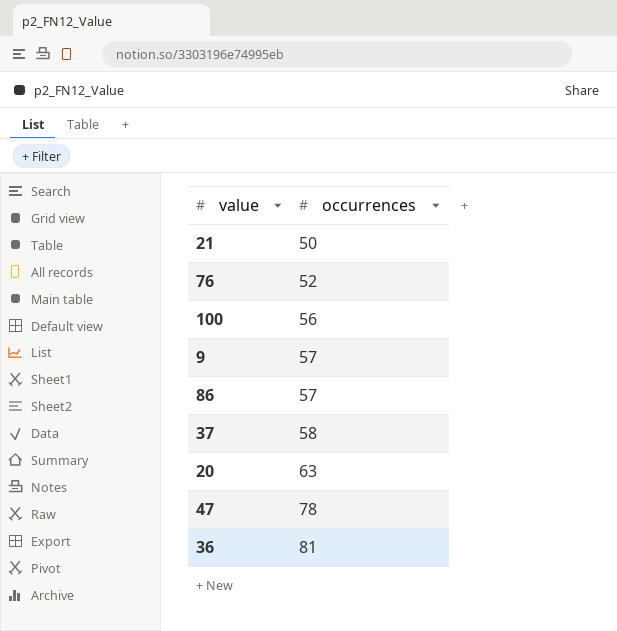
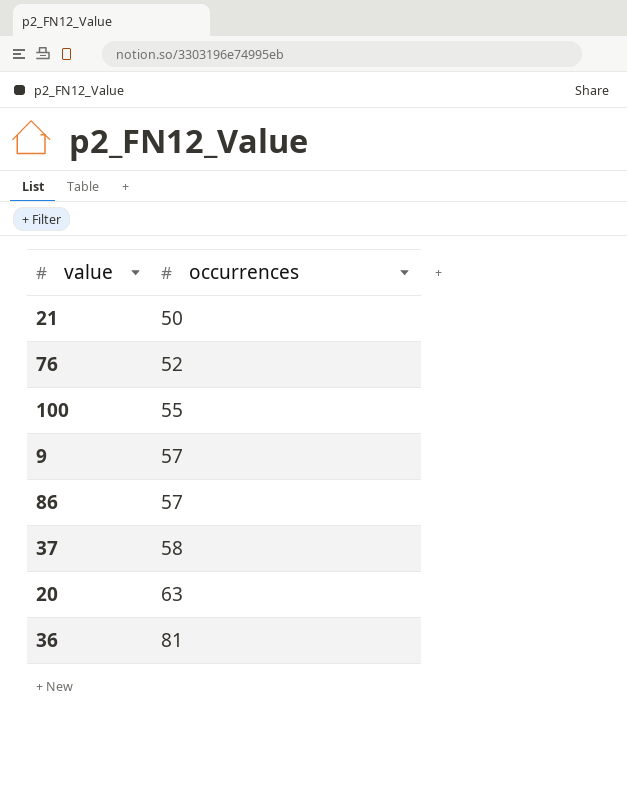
row 47: 78 -> none
100 | occurrences: 56 -> 55

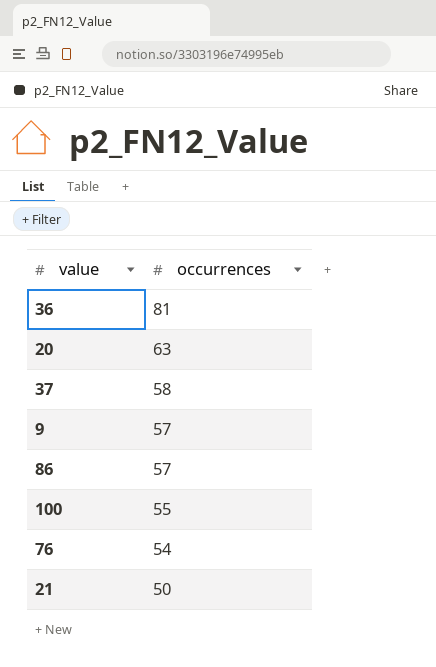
row order: occurrences ascending -> occurrences descending
76 | occurrences: 52 -> 54

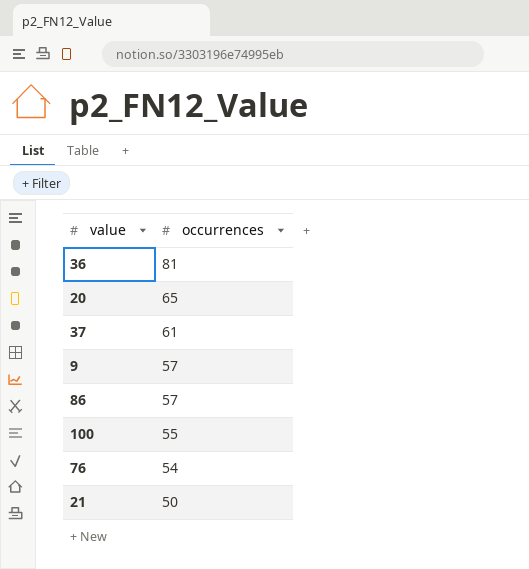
20 | occurrences: 63 -> 65
37 | occurrences: 58 -> 61

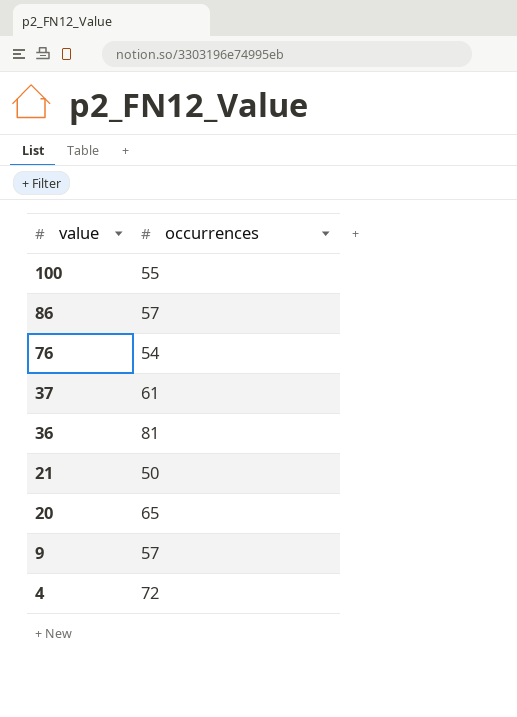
row order: occurrences descending -> value descending
row 4: none -> 72

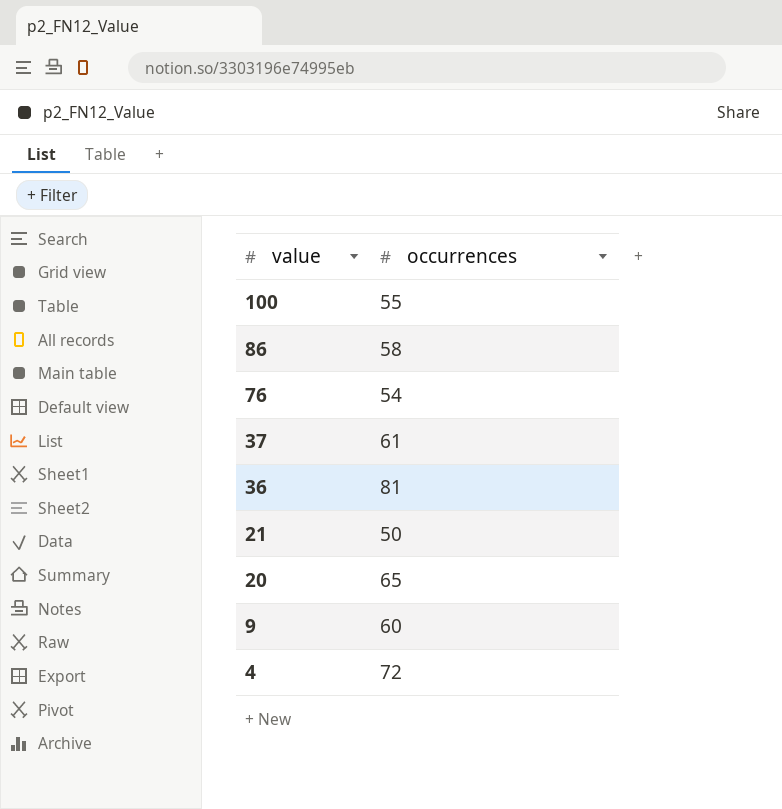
86 | occurrences: 57 -> 58
9 | occurrences: 57 -> 60

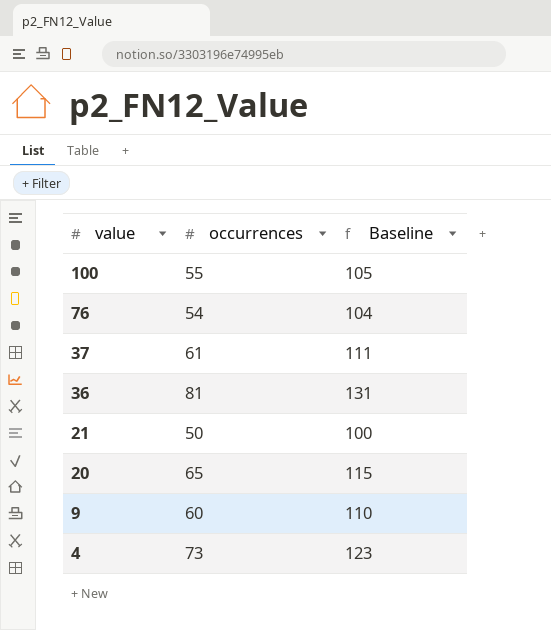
column Baseline | formula: none -> [occurrences] + 50
row 86: 58 -> none
4 | occurrences: 72 -> 73

